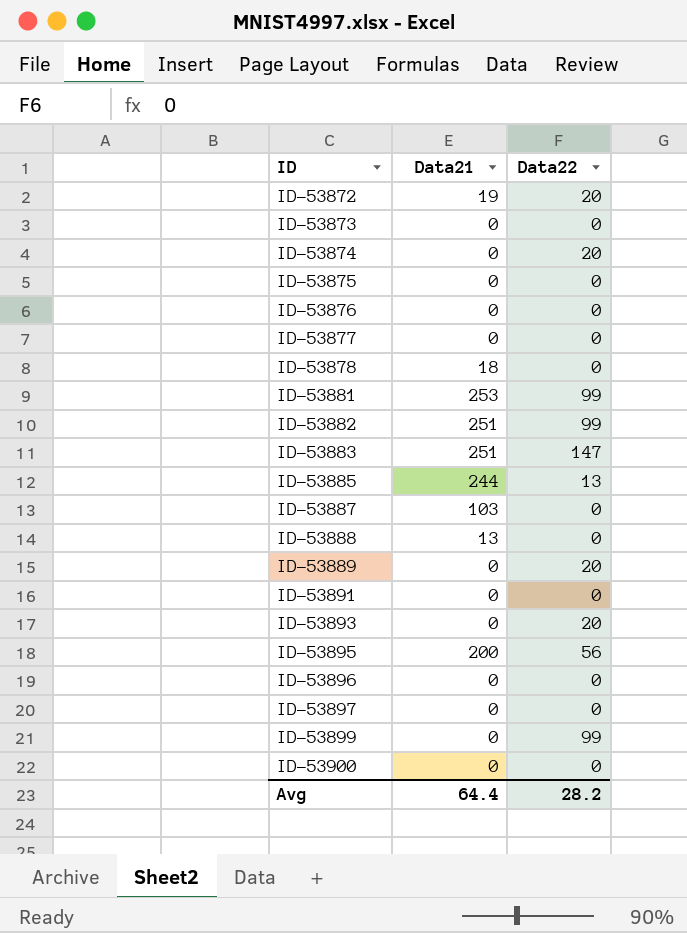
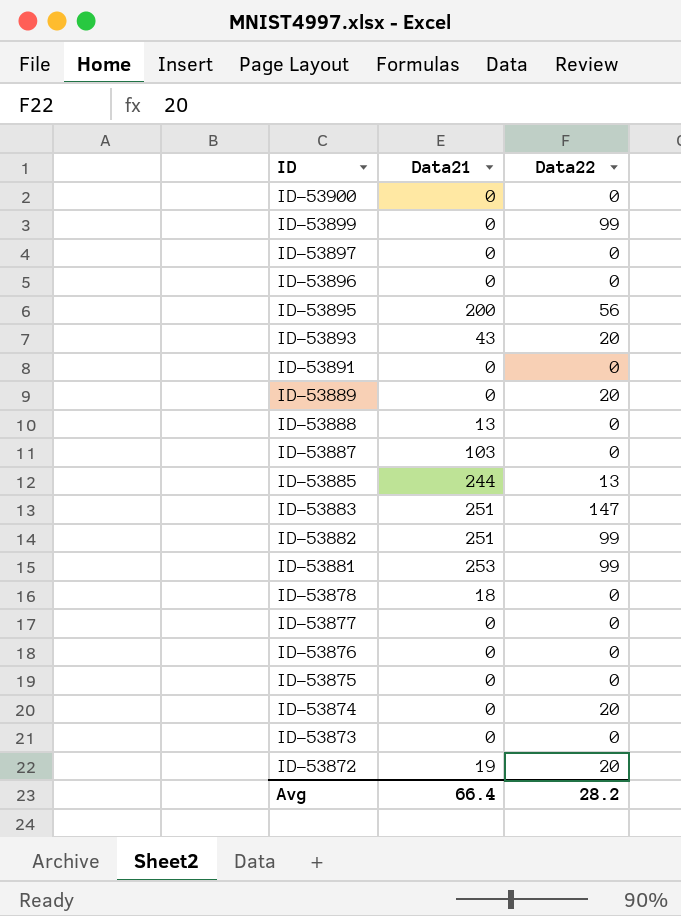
row order: ID ascending -> ID descending
ID-53893 | Data21: 0 -> 43
Avg | Data21: 64.4 -> 66.4

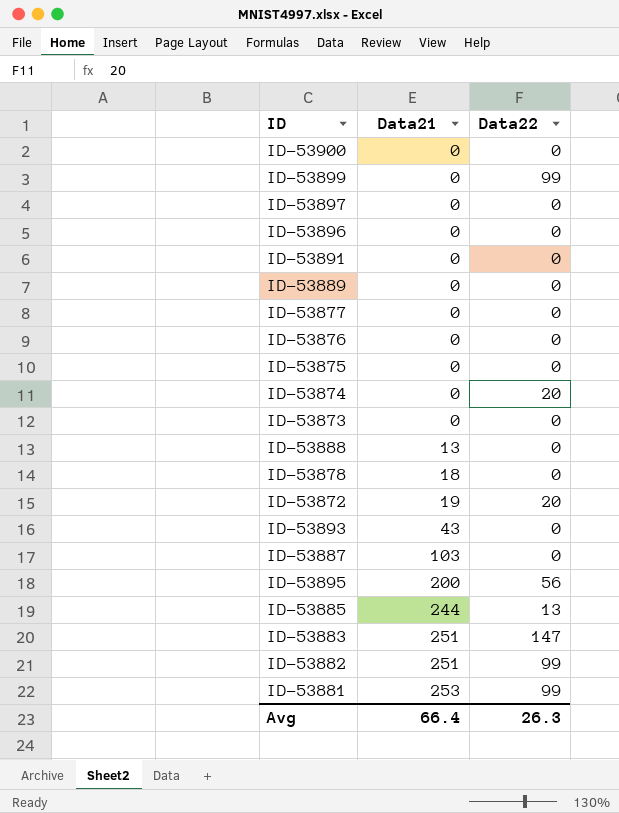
row order: ID descending -> Data21 ascending
ID-53889 | Data22: 20 -> 0
ID-53893 | Data22: 20 -> 0
Avg | Data22: 28.2 -> 26.3

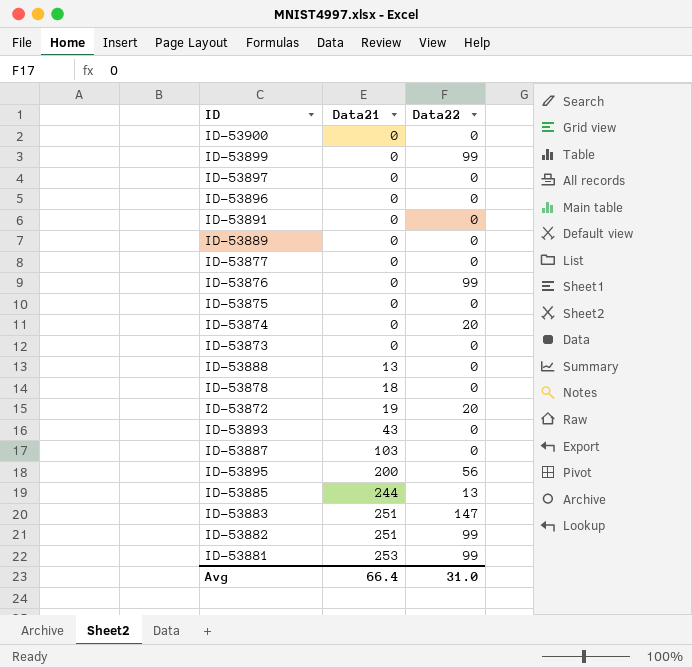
ID-53876 | Data22: 0 -> 99
Avg | Data22: 26.3 -> 31.0

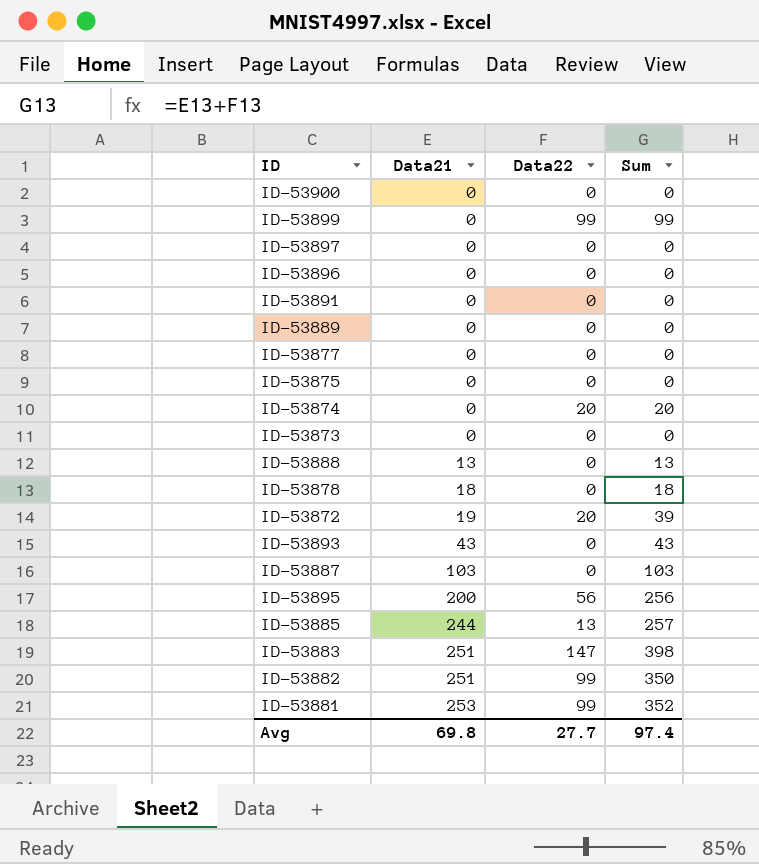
column Sum | formula: none -> [Data21] + [Data22]
row ID-53876: 0 | 99 -> none
Avg | Data21: 66.4 -> 69.8
Avg | Data22: 31.0 -> 27.7

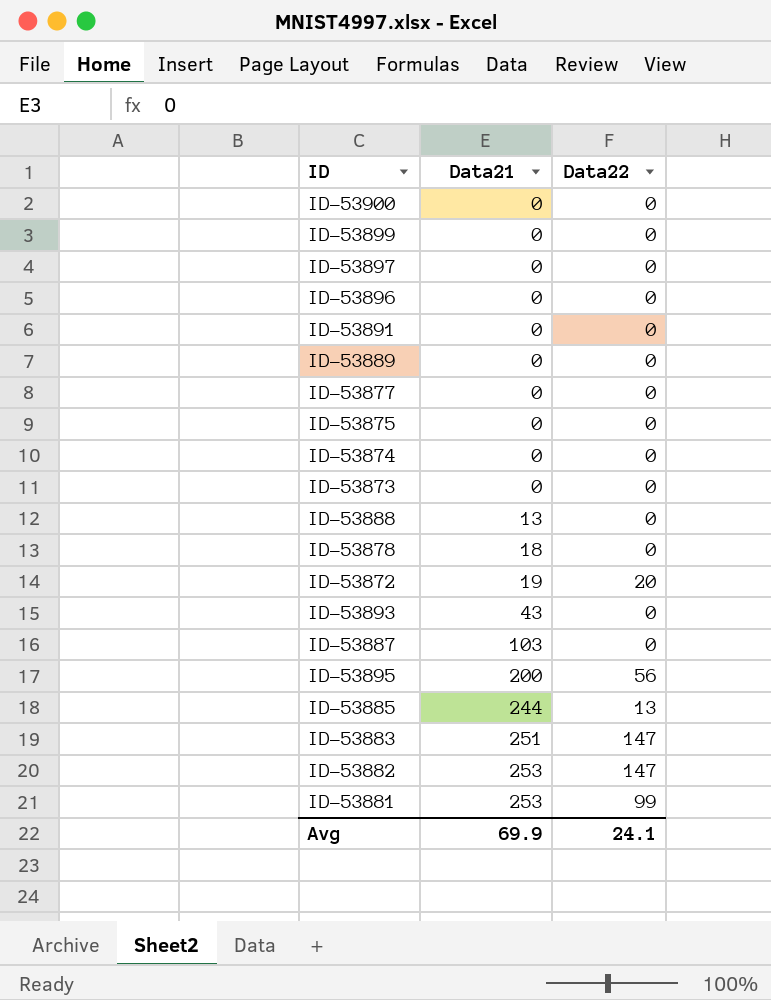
column Sum | formula: [Data21] + [Data22] -> none
ID-53899 | Data22: 99 -> 0
ID-53874 | Data22: 20 -> 0
ID-53882 | Data21: 251 -> 253
ID-53882 | Data22: 99 -> 147
Avg | Data21: 69.8 -> 69.9
Avg | Data22: 27.7 -> 24.1

